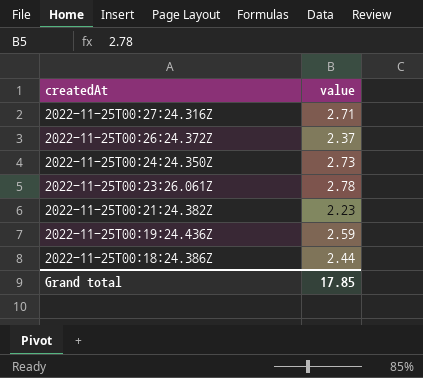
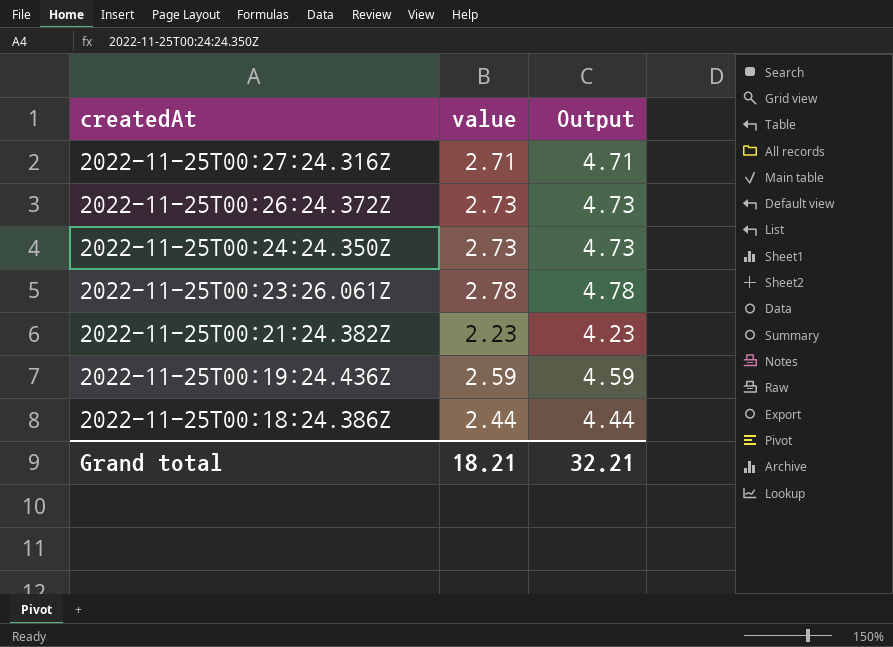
column Output | formula: none -> [value] + 2
2022-11-25T00:26:24.372Z | value: 2.37 -> 2.73
Grand total | value: 17.85 -> 18.21

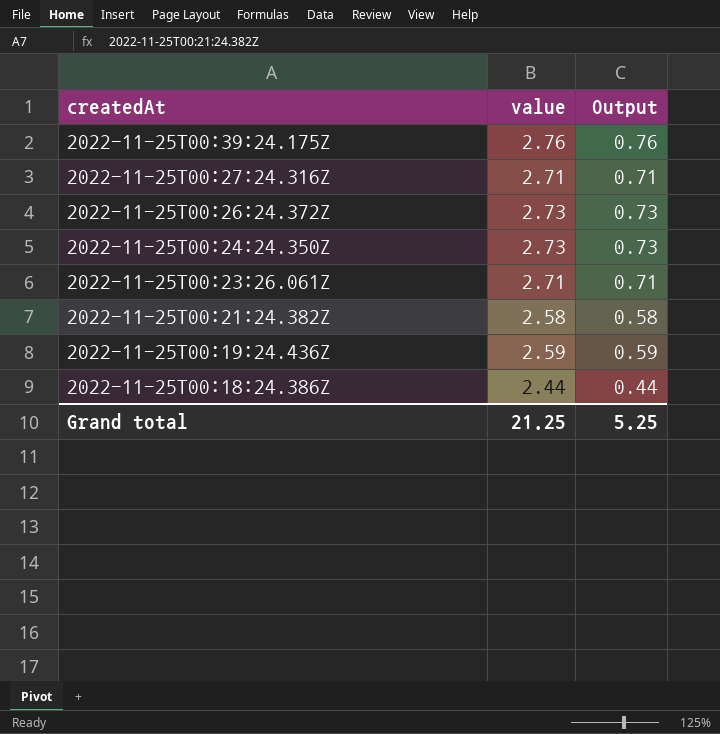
column Output | formula: [value] + 2 -> [value] - 2
row 2022-11-25T00:39:24.175Z: none -> 2.76 | 0.76
2022-11-25T00:23:26.061Z | value: 2.78 -> 2.71
2022-11-25T00:21:24.382Z | value: 2.23 -> 2.58
Grand total | value: 18.21 -> 21.25
Grand total | Output: 32.21 -> 5.25

